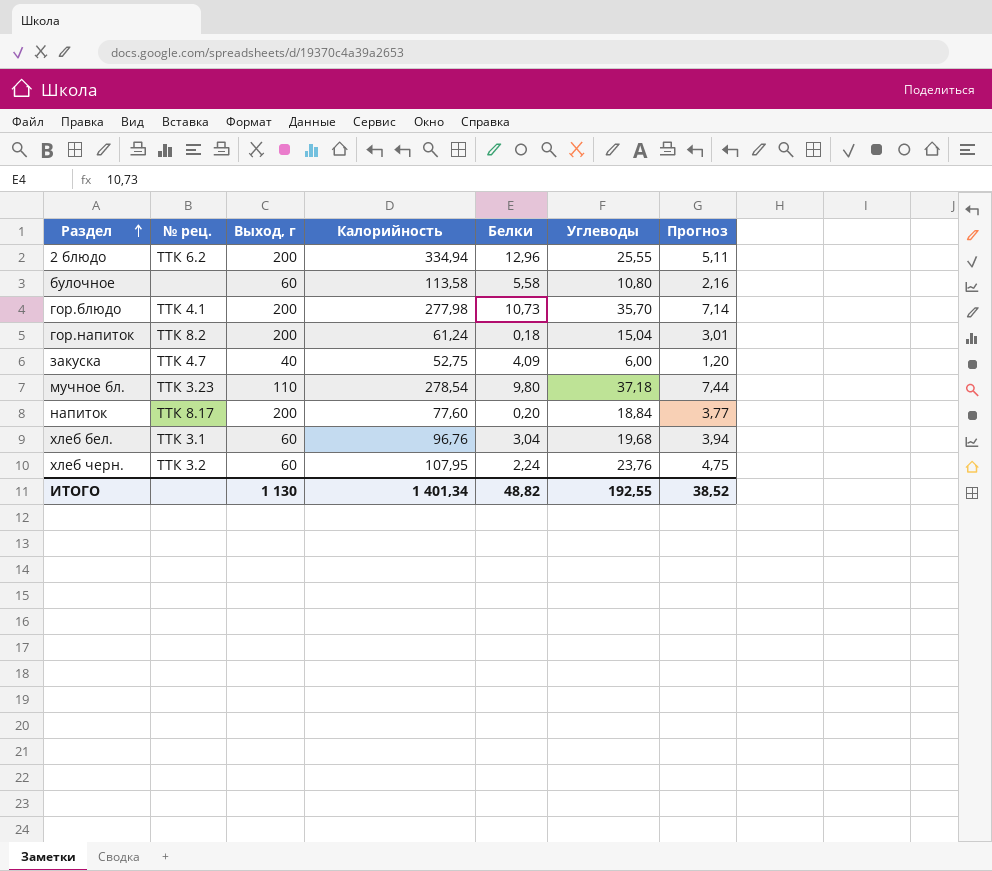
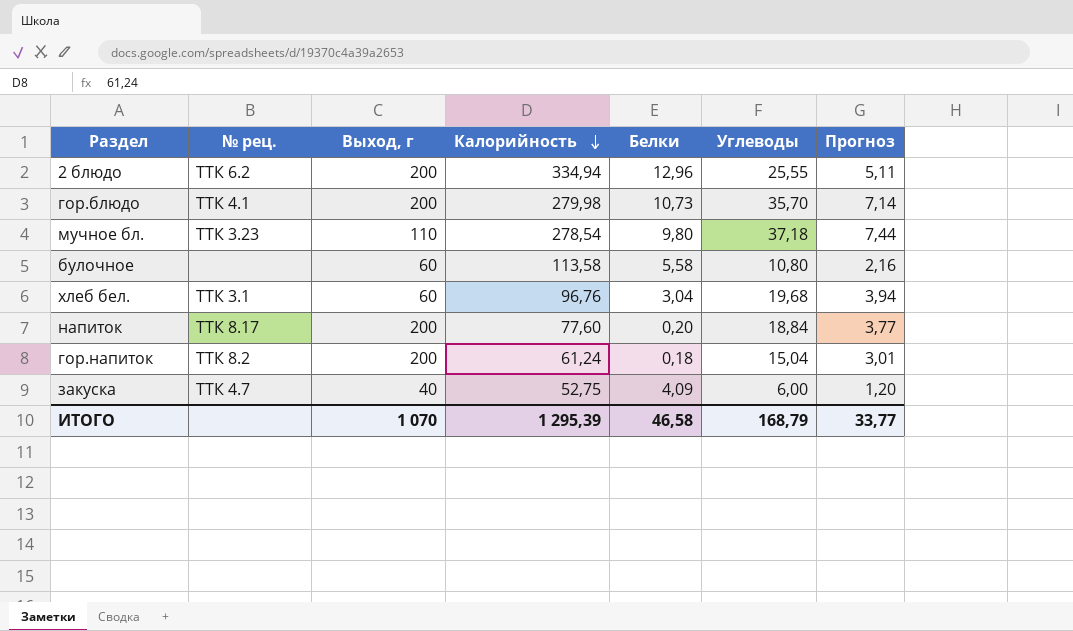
row order: Раздел ascending -> Калорийность descending
row хлеб черн.: ТТК 3.2 | 60 | 107,95 | 2,24 | 23,76 | 4,75 -> none
гор.блюдо | Калорийность: 277,98 -> 279,98
ИТОГО | Выход, г: 1 130 -> 1 070
ИТОГО | Калорийность: 1 401,34 -> 1 295,39
ИТОГО | Белки: 48,82 -> 46,58
ИТОГО | Углеводы: 192,55 -> 168,79
ИТОГО | Прогноз: 38,52 -> 33,77

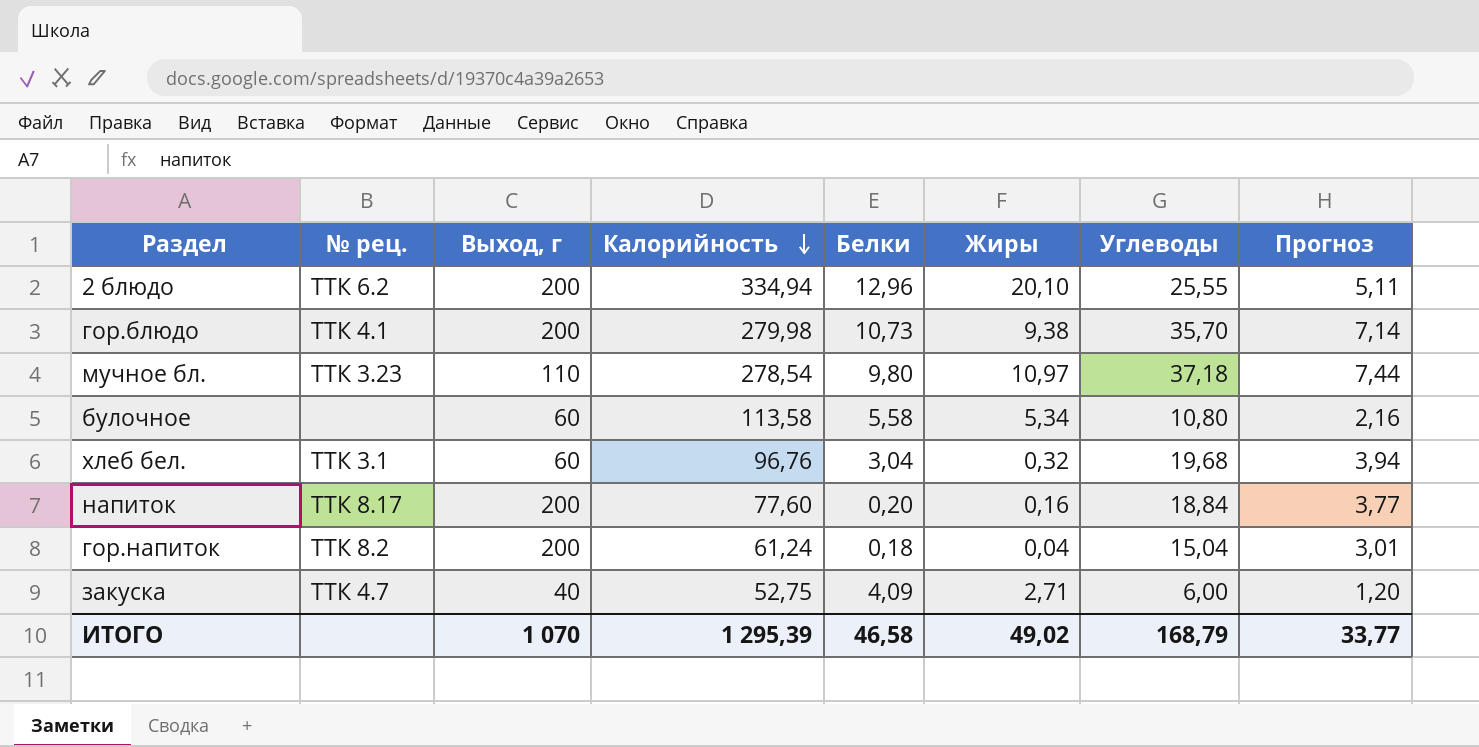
column Жиры | position: none -> 6

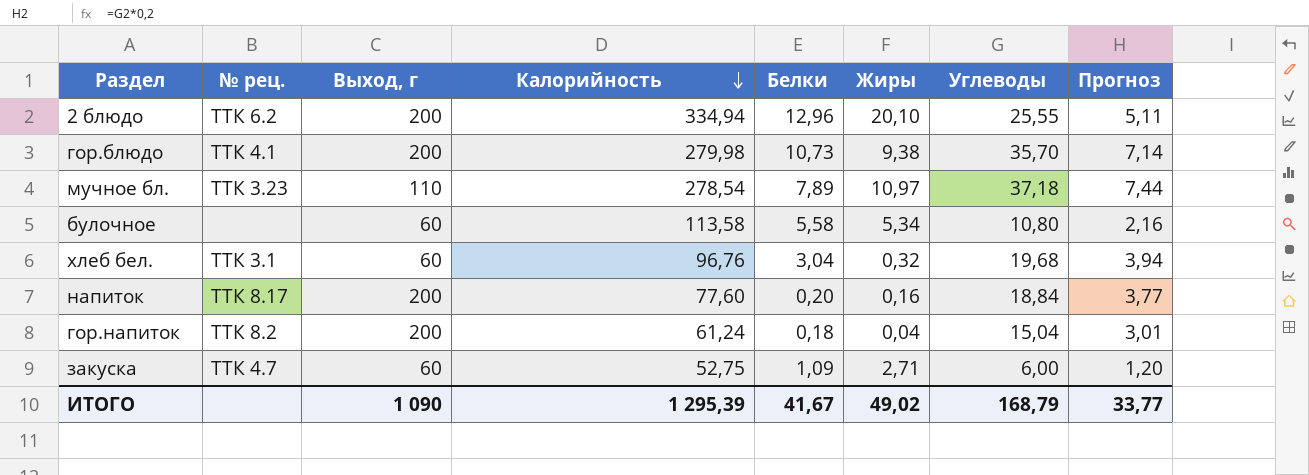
мучное бл. | Белки: 9,80 -> 7,89
закуска | Выход, г: 40 -> 60
закуска | Белки: 4,09 -> 1,09
ИТОГО | Выход, г: 1 070 -> 1 090
ИТОГО | Белки: 46,58 -> 41,67

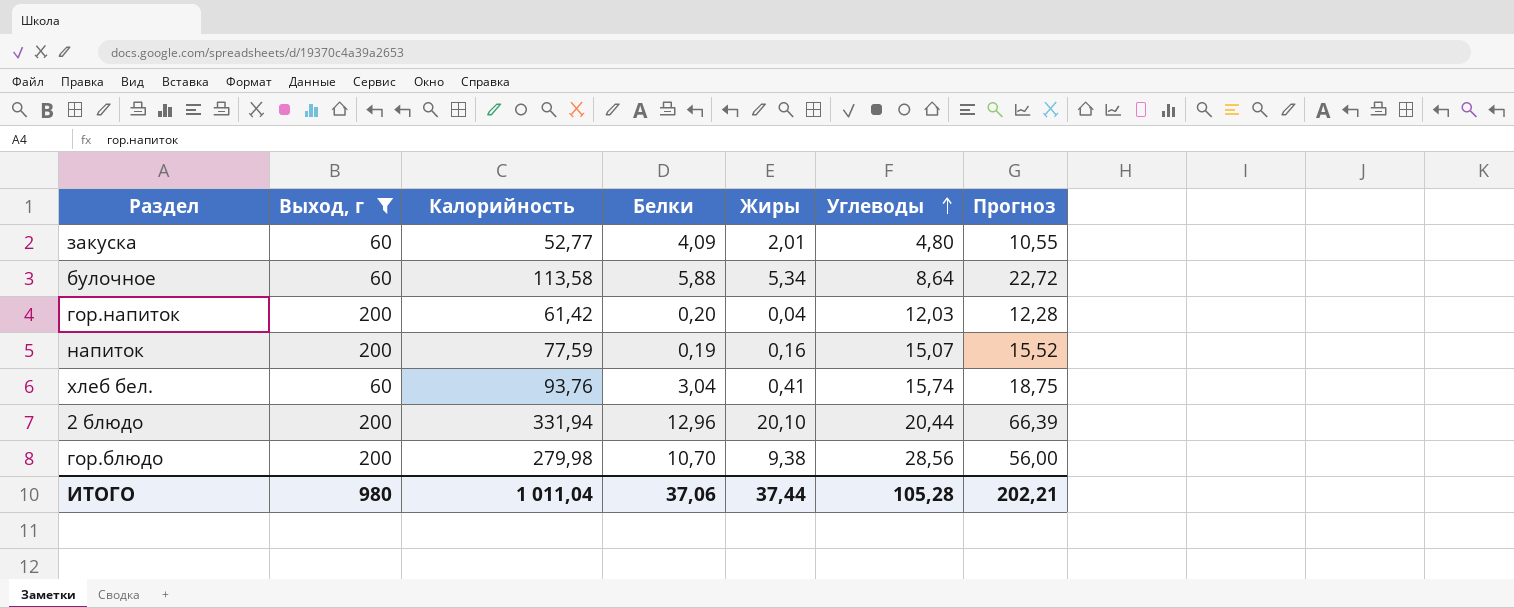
filter: none -> Выход, г != 110
row order: Калорийность descending -> Углеводы ascending
column № рец. | position: 2 -> none
column Прогноз | formula: [Углеводы] * 0,2 -> [Калорийность] * 0,2
закуска | Калорийность: 52,75 -> 52,77
закуска | Белки: 1,09 -> 4,09
закуска | Жиры: 2,71 -> 2,01
закуска | Углеводы: 6,00 -> 4,80
булочное | Белки: 5,58 -> 5,88
булочное | Углеводы: 10,80 -> 8,64
гор.напиток | Калорийность: 61,24 -> 61,42
гор.напиток | Белки: 0,18 -> 0,20
гор.напиток | Углеводы: 15,04 -> 12,03
напиток | Калорийность: 77,60 -> 77,59
напиток | Белки: 0,20 -> 0,19
напиток | Углеводы: 18,84 -> 15,07
хлеб бел. | Калорийность: 96,76 -> 93,76
хлеб бел. | Жиры: 0,32 -> 0,41
хлеб бел. | Углеводы: 19,68 -> 15,74
2 блюдо | Калорийность: 334,94 -> 331,94
2 блюдо | Углеводы: 25,55 -> 20,44
гор.блюдо | Белки: 10,73 -> 10,70
гор.блюдо | Углеводы: 35,70 -> 28,56
ИТОГО | Выход, г: 1 090 -> 980
ИТОГО | Калорийность: 1 295,39 -> 1 011,04
ИТОГО | Белки: 41,67 -> 37,06
ИТОГО | Жиры: 49,02 -> 37,44
ИТОГО | Углеводы: 168,79 -> 105,28
ИТОГО | Прогноз: 33,77 -> 202,21

